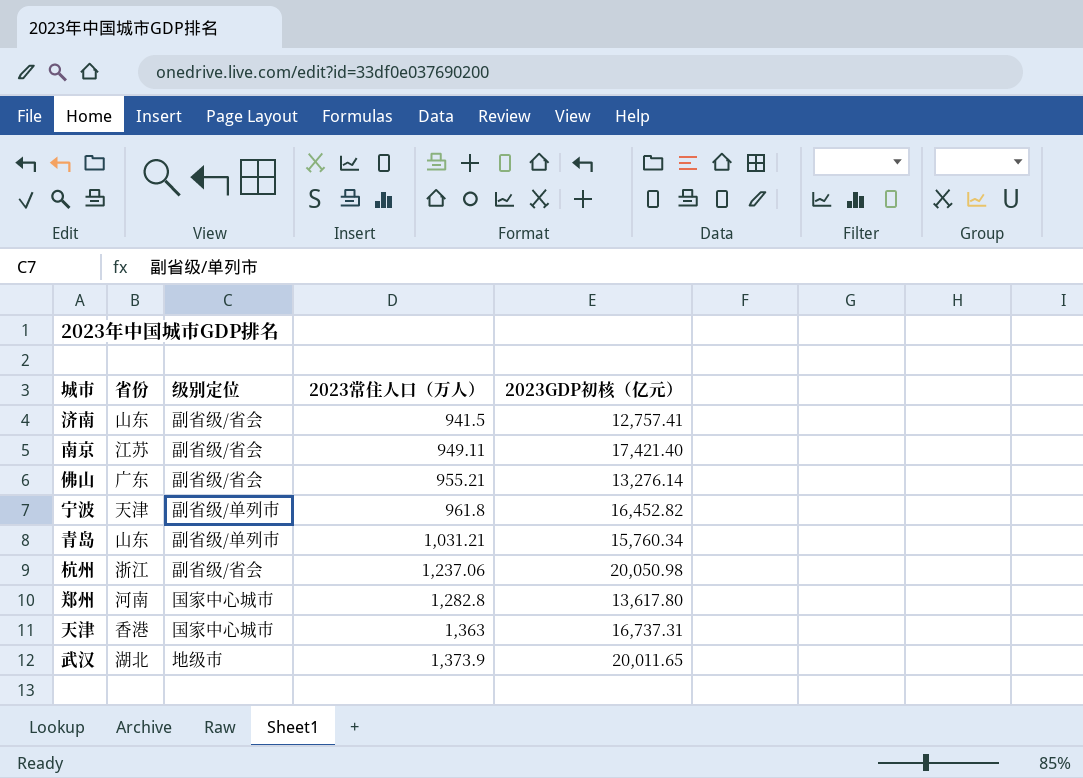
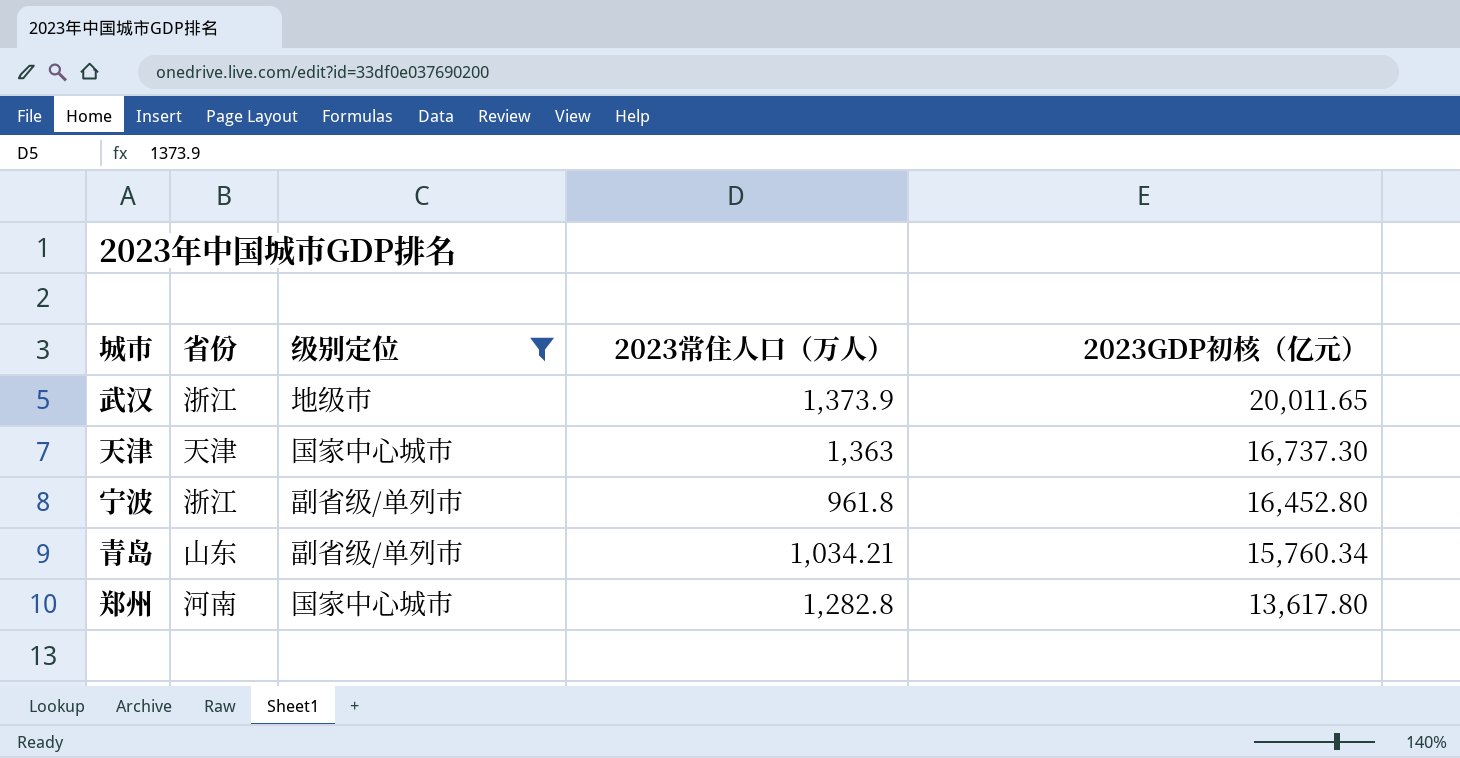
filter: none -> 级别定位 != 副省级/省会
row order: 2023常住人口（万人） ascending -> 2023GDP初核（亿元） descending
武汉 | 省份: 湖北 -> 浙江
天津 | 省份: 香港 -> 天津
天津 | 2023GDP初核（亿元）: 16,737.31 -> 16,737.30
宁波 | 省份: 天津 -> 浙江
宁波 | 2023GDP初核（亿元）: 16,452.82 -> 16,452.80
青岛 | 2023常住人口（万人）: 1,031.21 -> 1,034.21

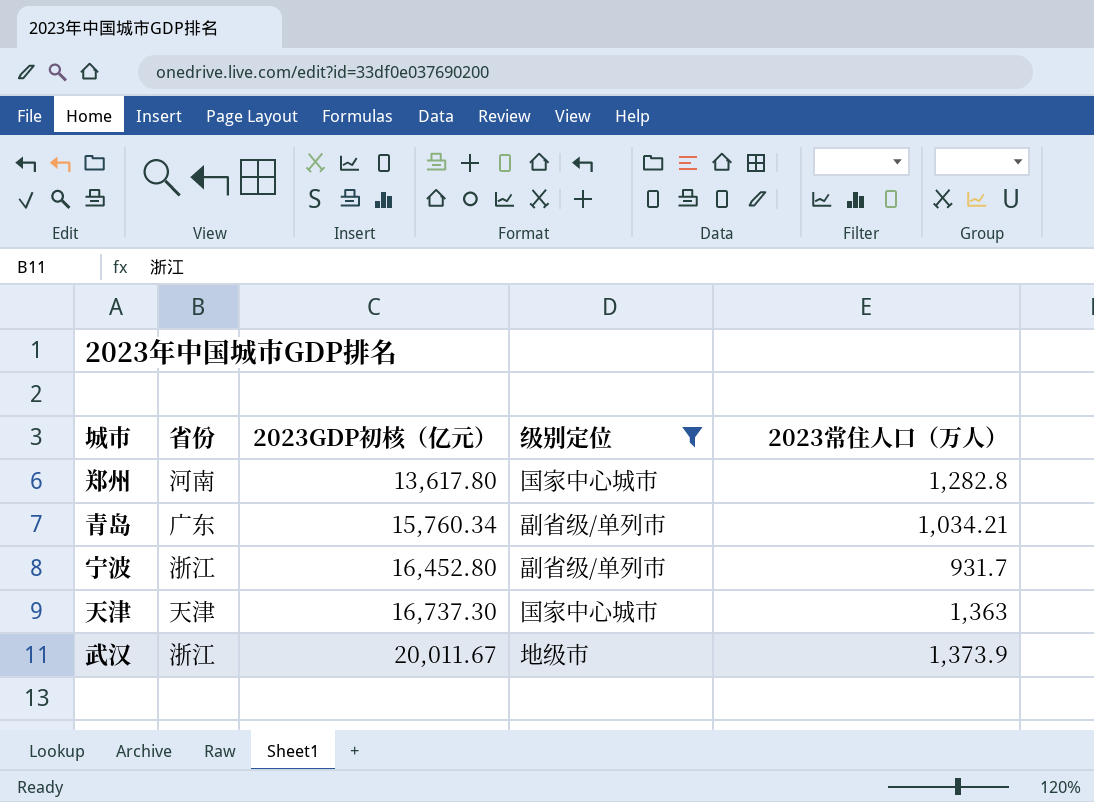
row order: 2023GDP初核（亿元） descending -> 2023GDP初核（亿元） ascending
column 2023GDP初核（亿元） | position: 5 -> 3
青岛 | 省份: 山东 -> 广东
宁波 | 2023常住人口（万人）: 961.8 -> 931.7
武汉 | 2023GDP初核（亿元）: 20,011.65 -> 20,011.67

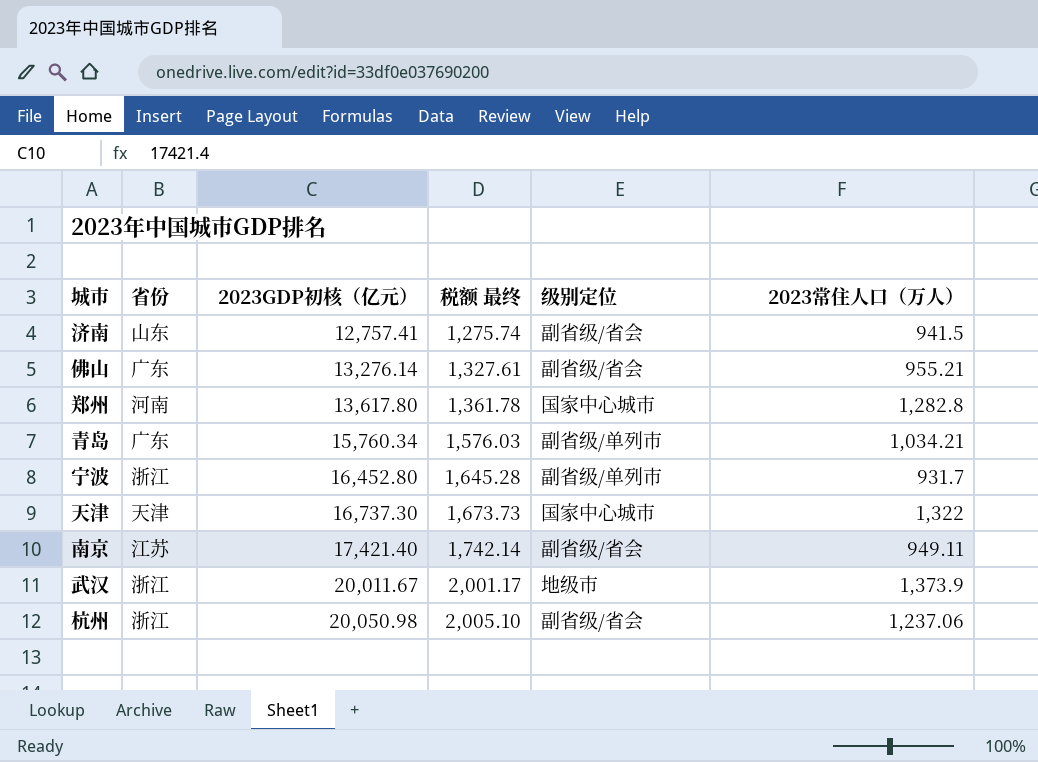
filter: 级别定位 != 副省级/省会 -> none
column 税额 最终 | formula: none -> [2023GDP初核（亿元）] * 0.1
天津 | 2023常住人口（万人）: 1,363 -> 1,322

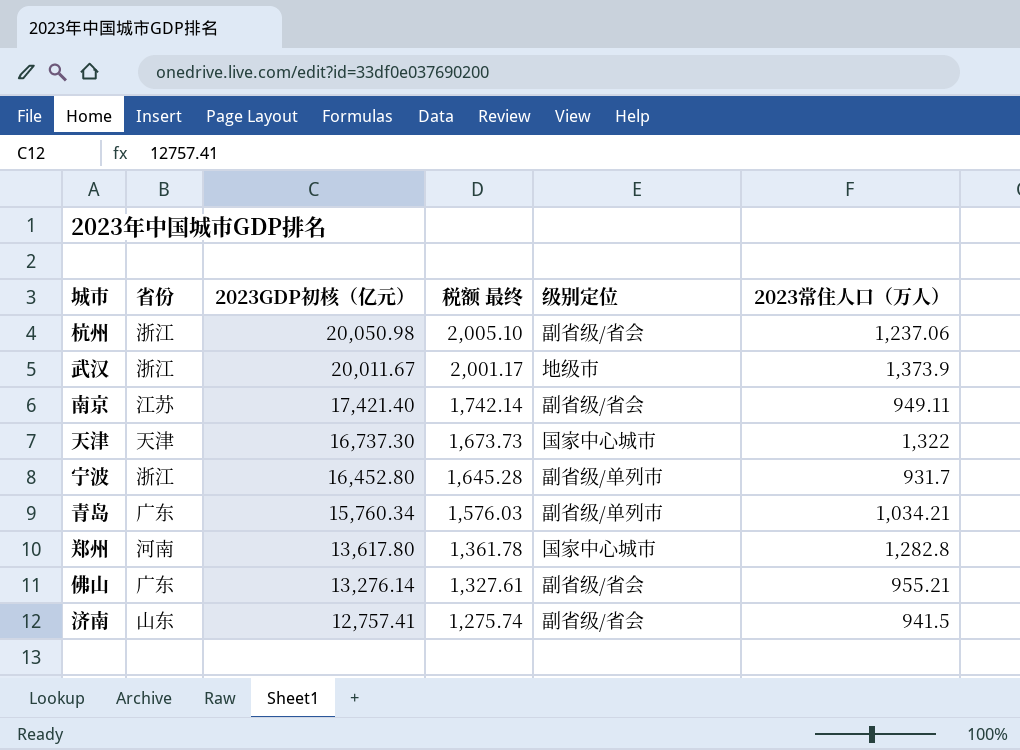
row order: 2023GDP初核（亿元） ascending -> 2023GDP初核（亿元） descending

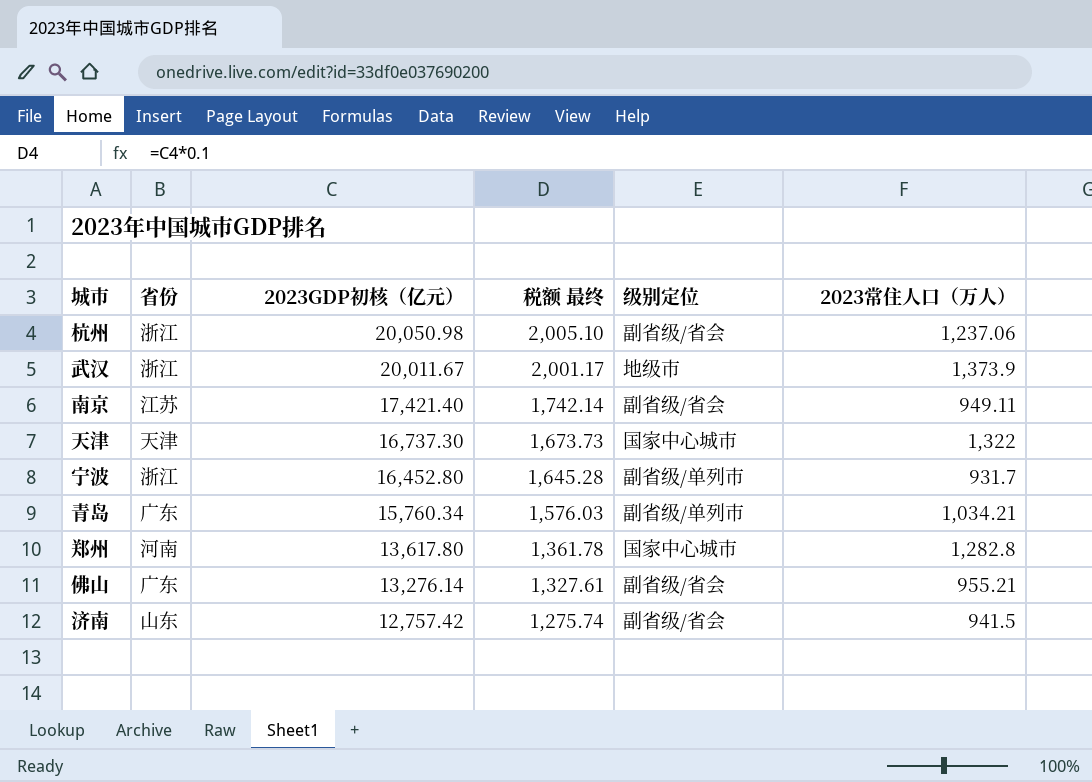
济南 | 2023GDP初核（亿元）: 12,757.41 -> 12,757.42

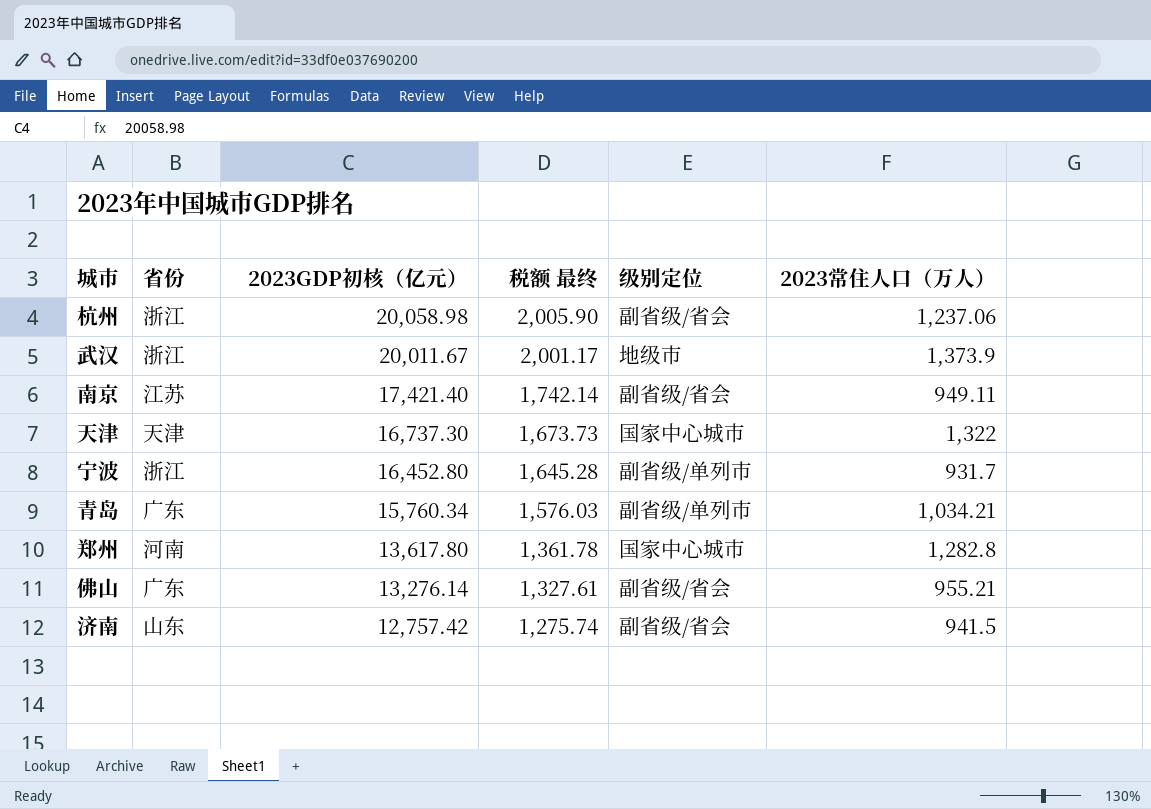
杭州 | 2023GDP初核（亿元）: 20,050.98 -> 20,058.98
杭州 | 税额 最终: 2,005.10 -> 2,005.90

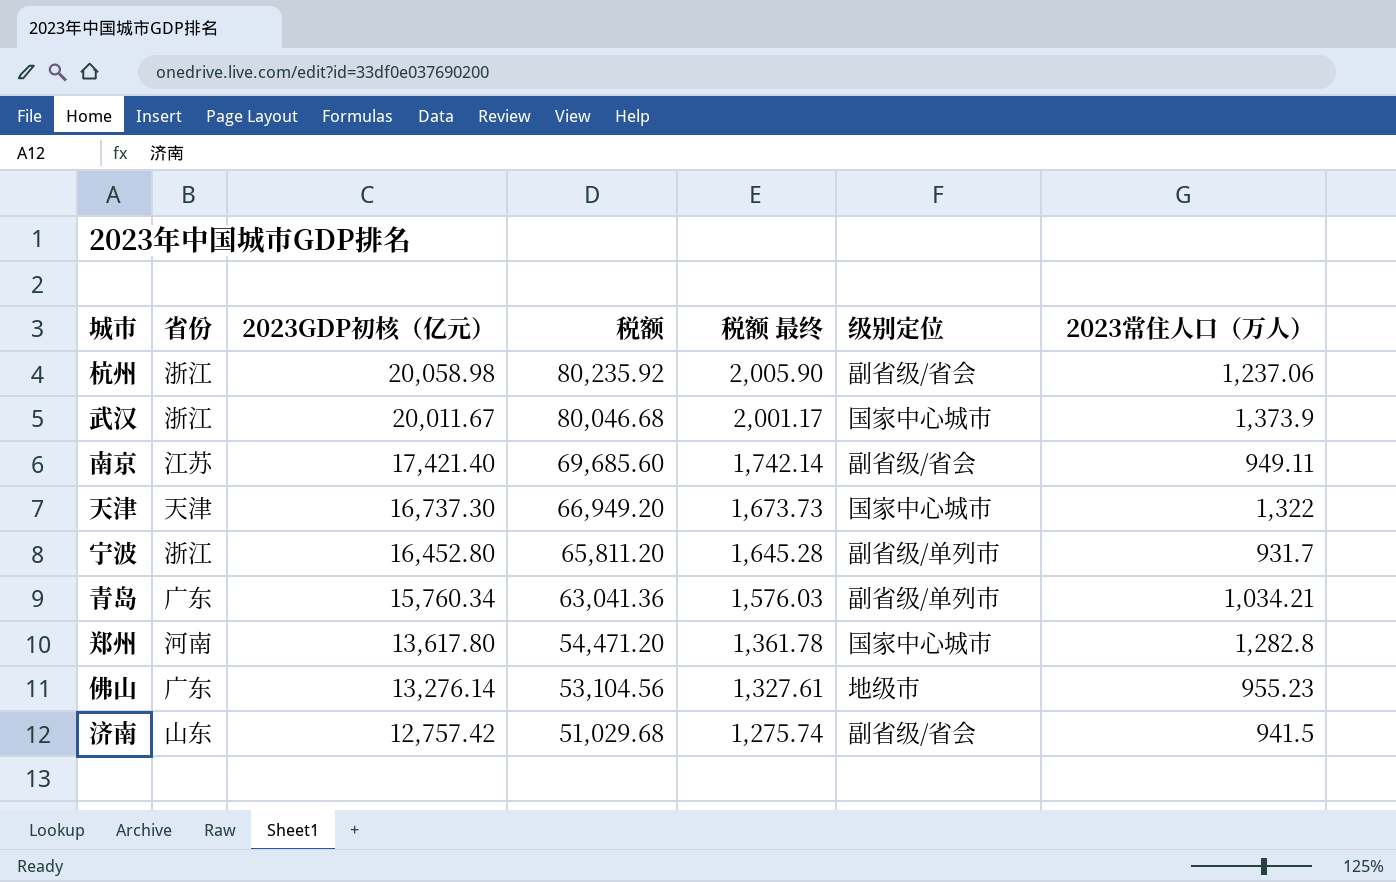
column 税额 | formula: none -> [2023GDP初核（亿元）] * 4
武汉 | 级别定位: 地级市 -> 国家中心城市
佛山 | 级别定位: 副省级/省会 -> 地级市
佛山 | 2023常住人口（万人）: 955.21 -> 955.23

